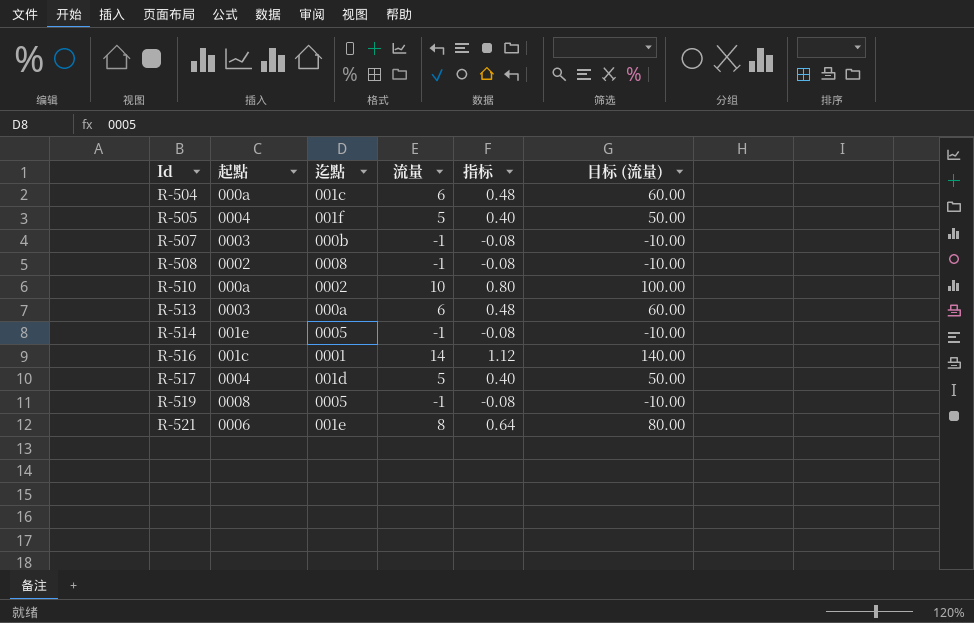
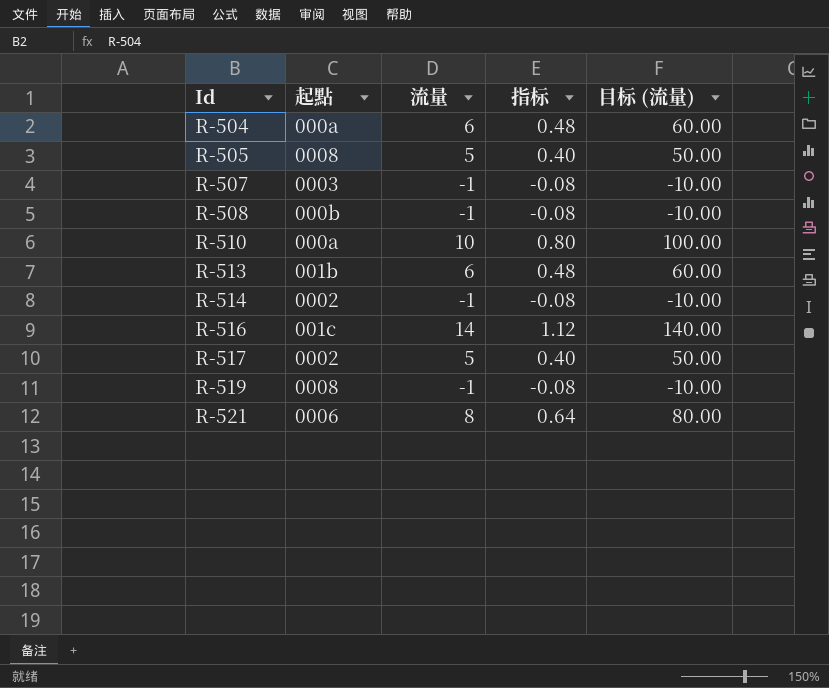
column 迄點 | position: 3 -> none
R-505 | 起點: 0004 -> 0008
R-508 | 起點: 0002 -> 000b
R-513 | 起點: 0003 -> 001b
R-514 | 起點: 001e -> 0002
R-517 | 起點: 0004 -> 0002

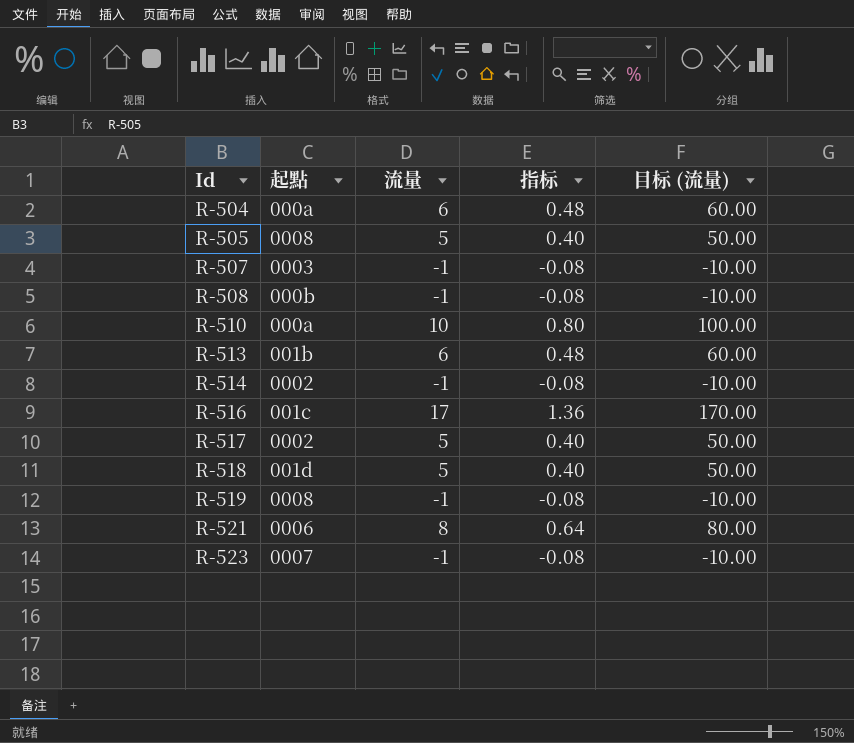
R-516 | 流量: 14 -> 17
R-516 | 指标: 1.12 -> 1.36
R-516 | 目标 (流量): 140.00 -> 170.00
row R-518: none -> 001d | 5 | 0.40 | 50.00
row R-523: none -> 0007 | -1 | -0.08 | -10.00

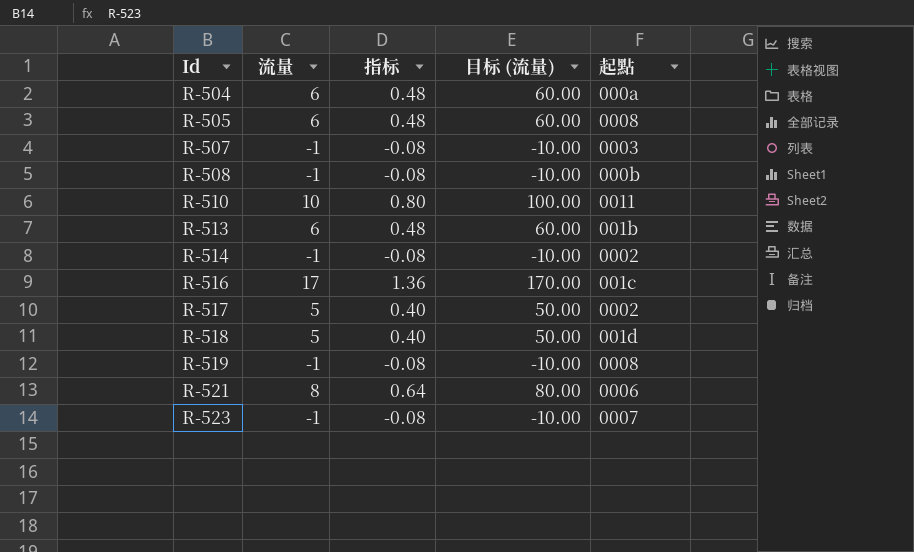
column 起點 | position: 2 -> 5
R-505 | 流量: 5 -> 6
R-505 | 指标: 0.40 -> 0.48
R-505 | 目标 (流量): 50.00 -> 60.00
R-510 | 起點: 000a -> 0011

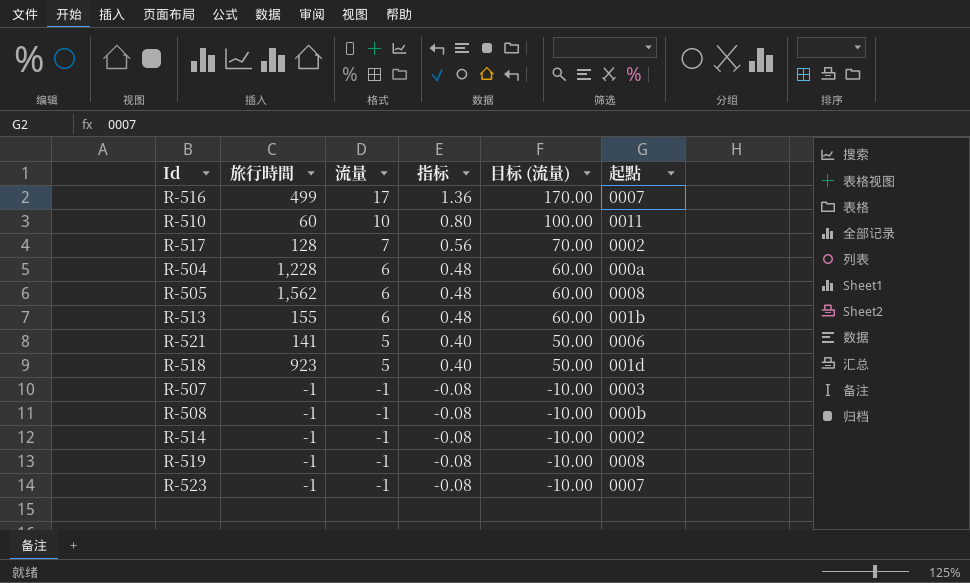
row order: Id ascending -> 流量 descending
column 旅行時間 | position: none -> 2
R-516 | 起點: 001c -> 0007
R-517 | 流量: 5 -> 7
R-517 | 指标: 0.40 -> 0.56
R-517 | 目标 (流量): 50.00 -> 70.00
R-521 | 流量: 8 -> 5
R-521 | 指标: 0.64 -> 0.40
R-521 | 目标 (流量): 80.00 -> 50.00

